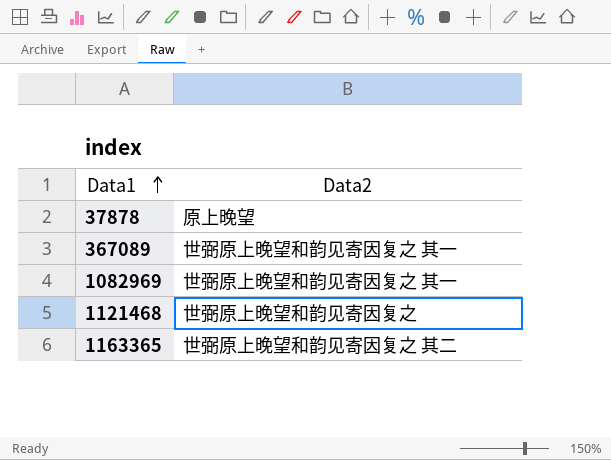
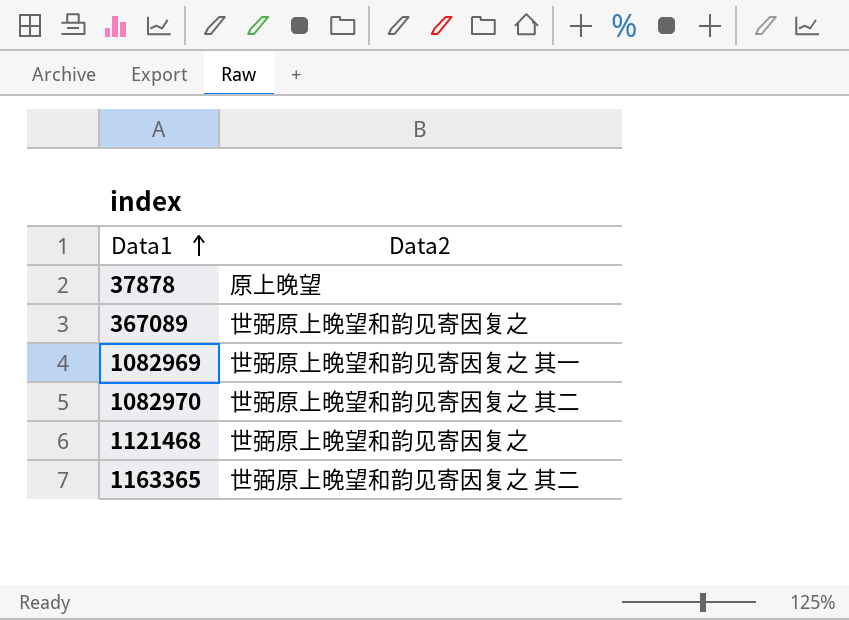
367089 | Data2: 世弼原上晚望和韵见寄因复之 其一 -> 世弼原上晚望和韵见寄因复之
row 1082970: none -> 世弼原上晚望和韵见寄因复之 其二

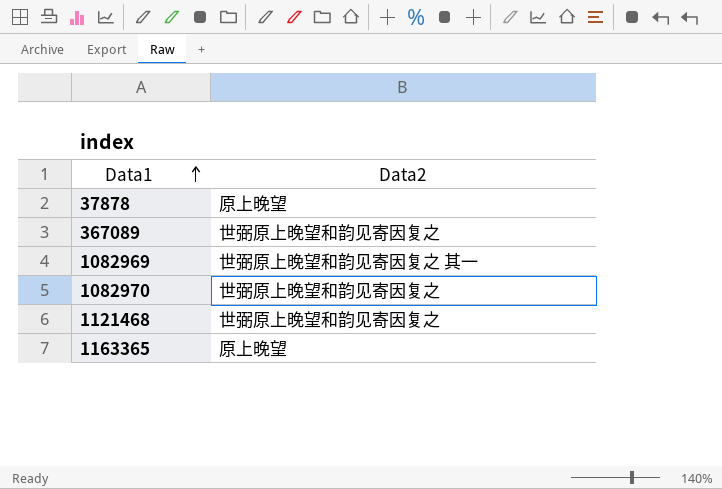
1082970 | Data2: 世弼原上晚望和韵见寄因复之 其二 -> 世弼原上晚望和韵见寄因复之
1163365 | Data2: 世弼原上晚望和韵见寄因复之 其二 -> 原上晚望

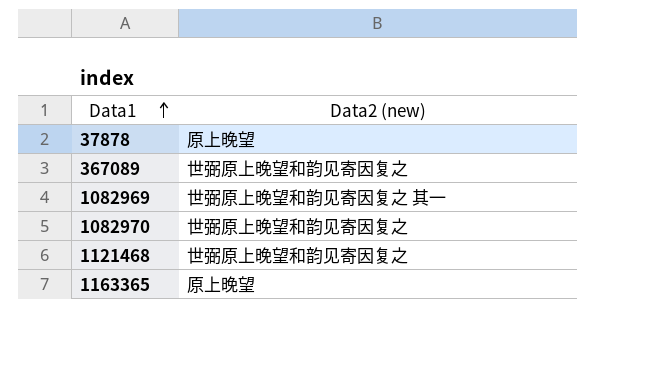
column name: Data2 -> Data2 (new)

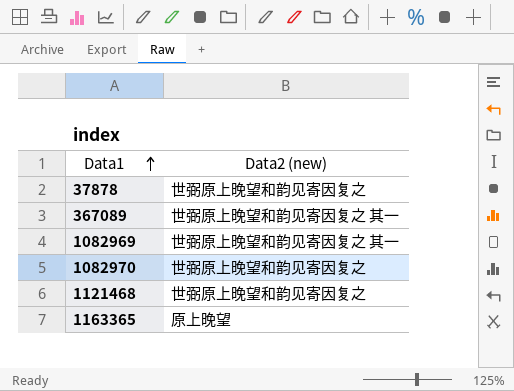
37878 | Data2 (new): 原上晚望 -> 世弼原上晚望和韵见寄因复之
367089 | Data2 (new): 世弼原上晚望和韵见寄因复之 -> 世弼原上晚望和韵见寄因复之 其一

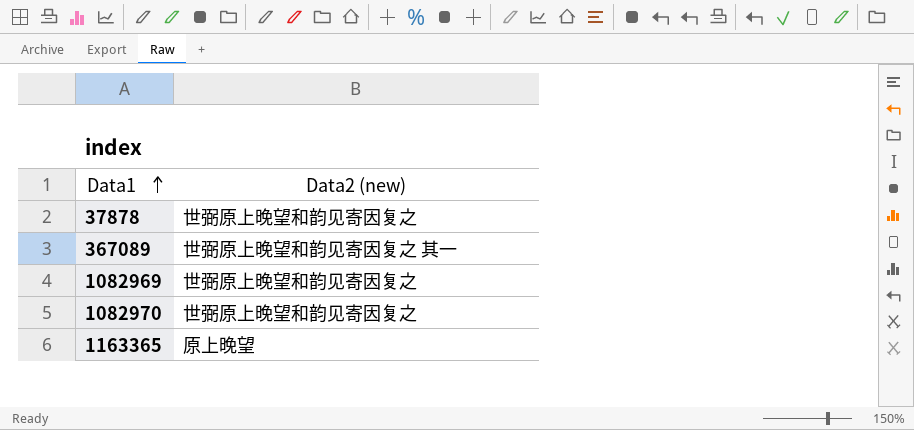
row 1121468: 世弼原上晚望和韵见寄因复之 -> none
1082969 | Data2 (new): 世弼原上晚望和韵见寄因复之 其一 -> 世弼原上晚望和韵见寄因复之

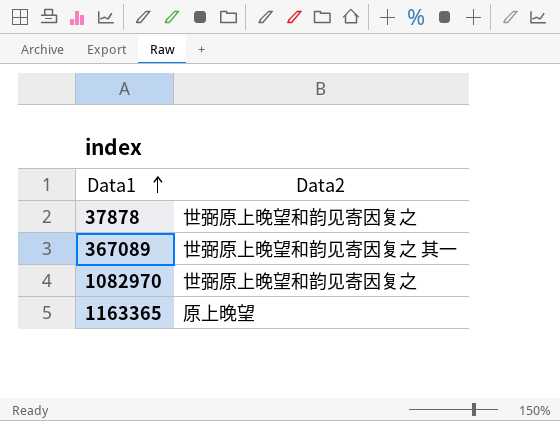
column name: Data2 (new) -> Data2
row 1082969: 世弼原上晚望和韵见寄因复之 -> none

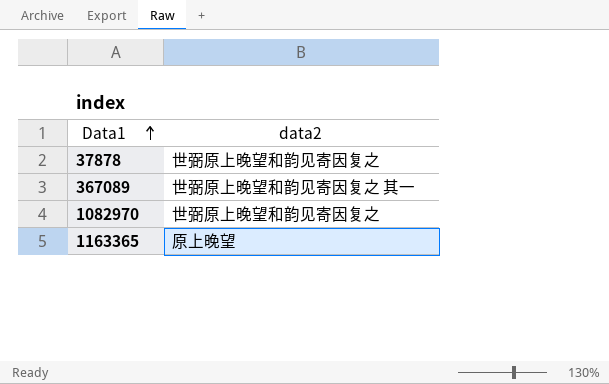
column name: Data2 -> data2

